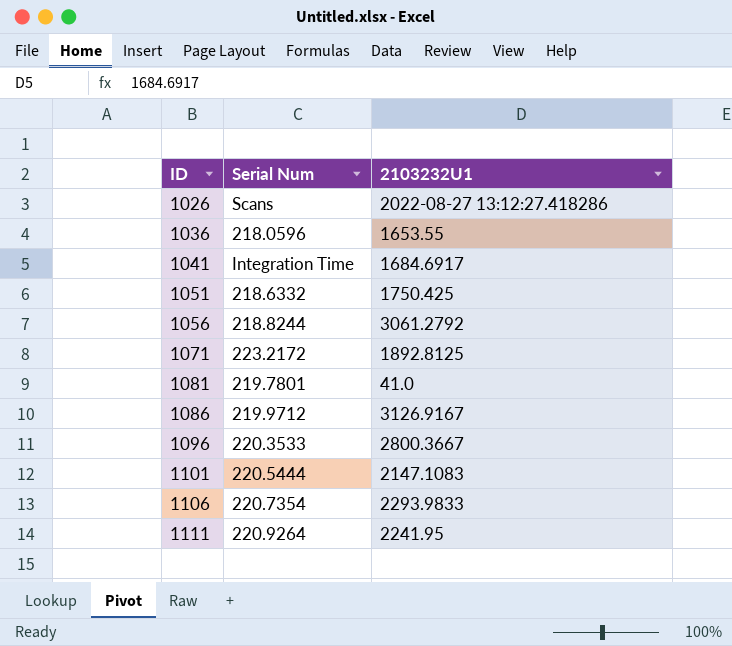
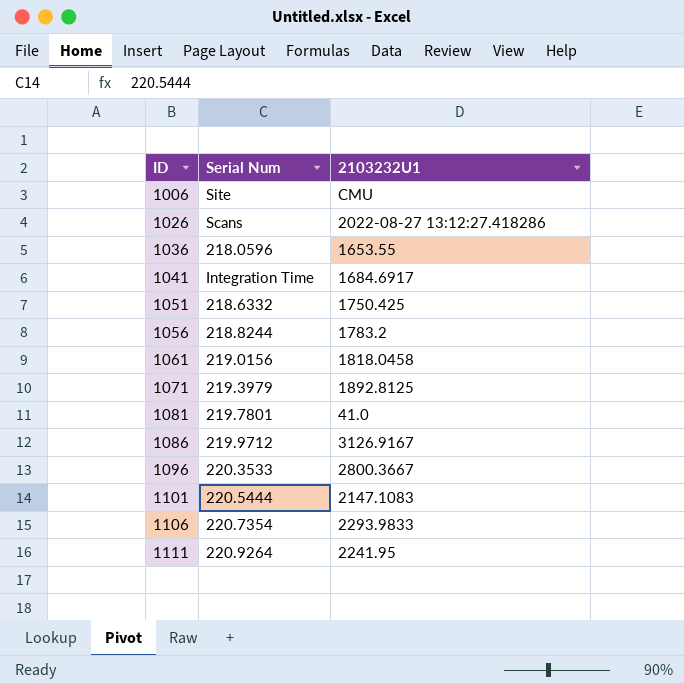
row 1006: none -> Site | CMU
1056 | 2103232U1: 3061.2792 -> 1783.2
row 1061: none -> 219.0156 | 1818.0458
1071 | Serial Num: 223.2172 -> 219.3979

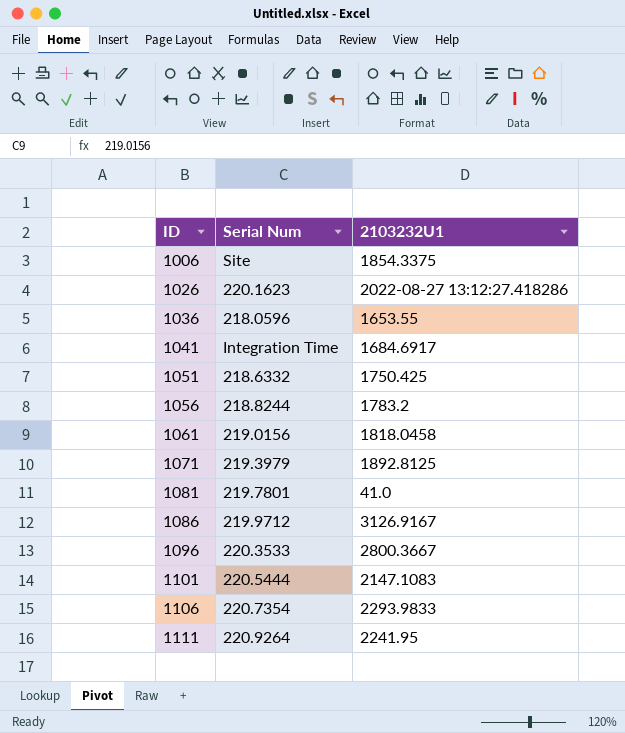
1006 | 2103232U1: CMU -> 1854.3375
1026 | Serial Num: Scans -> 220.1623

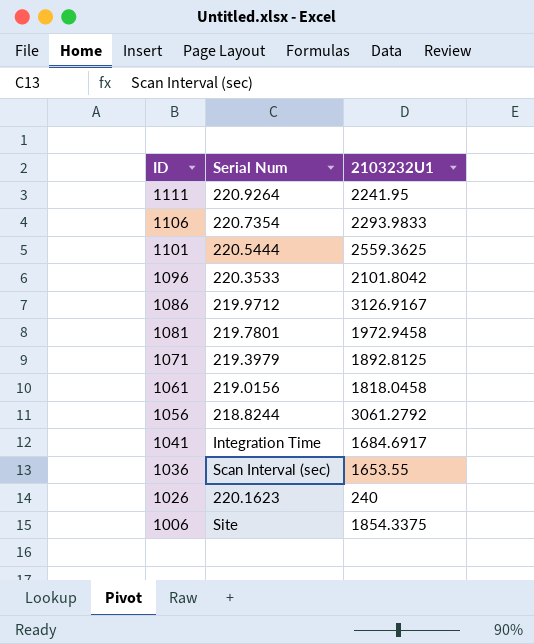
row order: ID ascending -> ID descending
row 1051: 218.6332 | 1750.425 -> none
1101 | 2103232U1: 2147.1083 -> 2559.3625
1096 | 2103232U1: 2800.3667 -> 2101.8042
1081 | 2103232U1: 41.0 -> 1972.9458
1056 | 2103232U1: 1783.2 -> 3061.2792
1036 | Serial Num: 218.0596 -> Scan Interval (sec)
1026 | 2103232U1: 2022-08-27 13:12:27.418286 -> 240

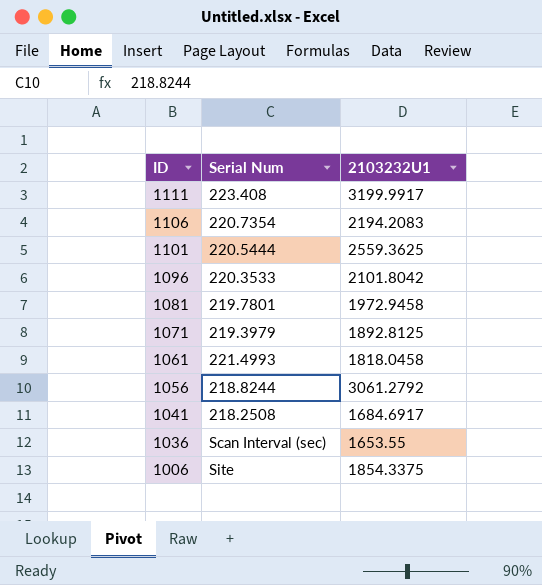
row 1086: 219.9712 | 3126.9167 -> none
row 1026: 220.1623 | 240 -> none
1111 | Serial Num: 220.9264 -> 223.408
1111 | 2103232U1: 2241.95 -> 3199.9917
1106 | 2103232U1: 2293.9833 -> 2194.2083
1061 | Serial Num: 219.0156 -> 221.4993
1041 | Serial Num: Integration Time -> 218.2508

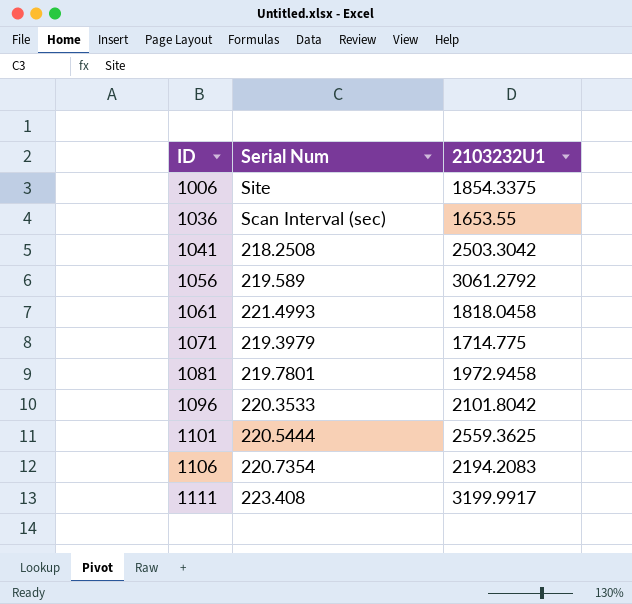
row order: ID descending -> ID ascending
1041 | 2103232U1: 1684.6917 -> 2503.3042
1056 | Serial Num: 218.8244 -> 219.589
1071 | 2103232U1: 1892.8125 -> 1714.775

